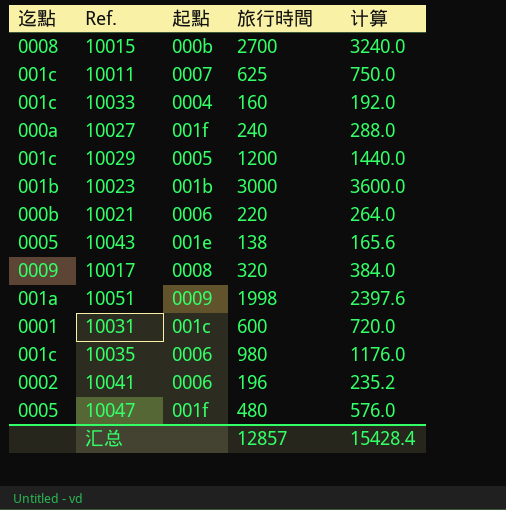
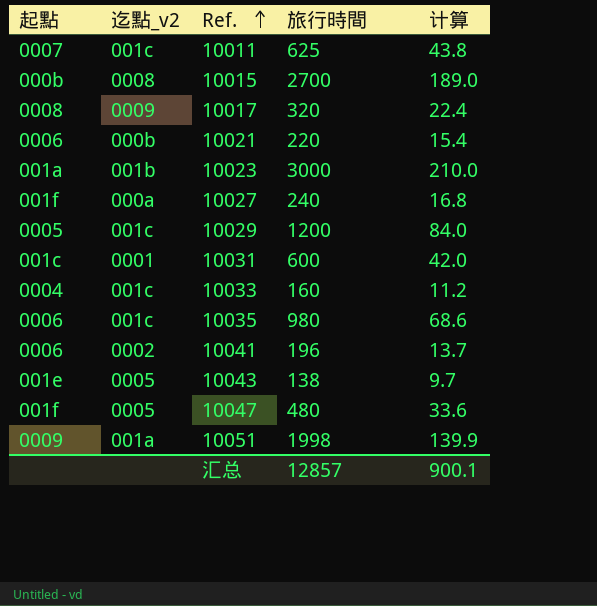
row order: none -> Ref. ascending
column 起點 | position: 3 -> 1
column name: 迄點 -> 迄點_v2
column 计算 | formula: [旅行時間] * 1.2 -> [旅行時間] * 0.07
10023 | 起點: 001b -> 001a
汇总 | 计算: 15428.4 -> 900.1

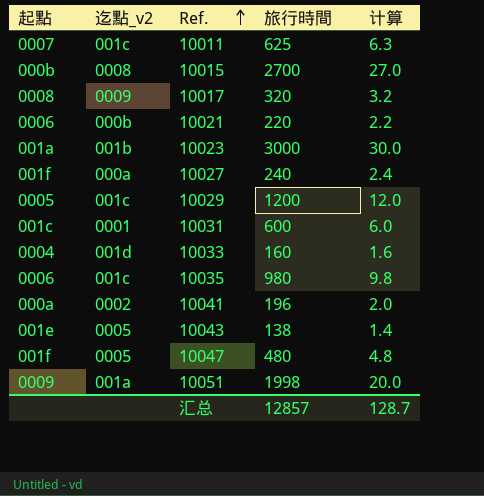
column 计算 | formula: [旅行時間] * 0.07 -> [旅行時間] * 0.01
10033 | 迄點_v2: 001c -> 001d
10041 | 起點: 0006 -> 000a
汇总 | 计算: 900.1 -> 128.7

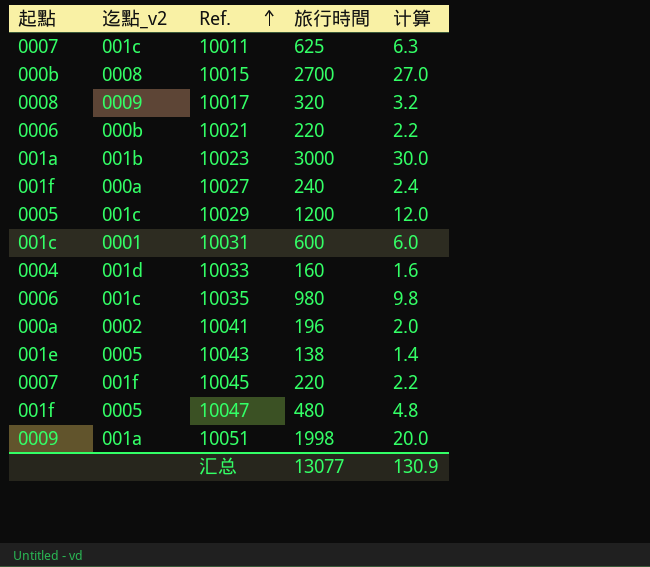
row 10045: none -> 0007 | 001f | 220 | 2.2
汇总 | 旅行時間: 12857 -> 13077
汇总 | 计算: 128.7 -> 130.9

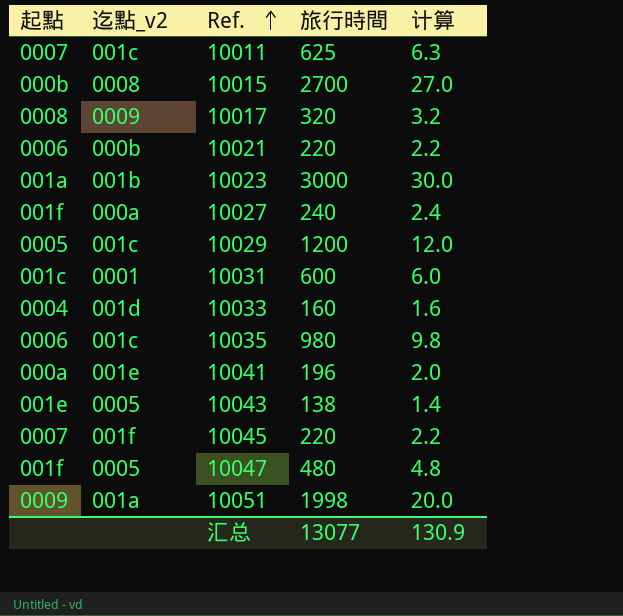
10041 | 迄點_v2: 0002 -> 001e

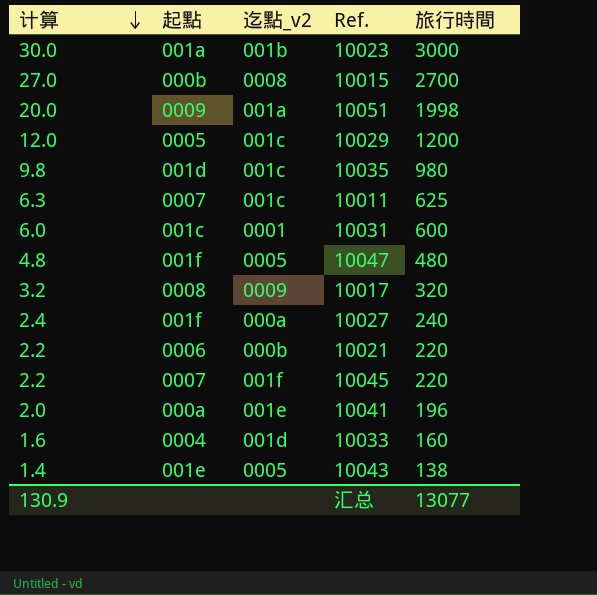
row order: Ref. ascending -> 计算 descending
column 计算 | position: 5 -> 1
10035 | 起點: 0006 -> 001d

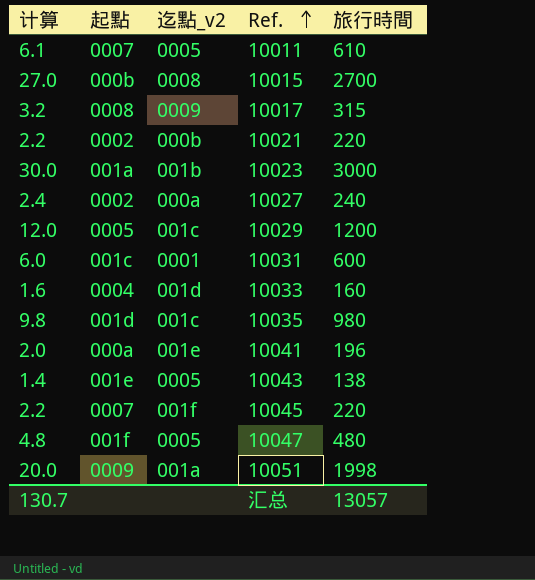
row order: 计算 descending -> Ref. ascending
10011 | 计算: 6.3 -> 6.1
10011 | 迄點_v2: 001c -> 0005
10011 | 旅行時間: 625 -> 610
10017 | 旅行時間: 320 -> 315
10021 | 起點: 0006 -> 0002
10027 | 起點: 001f -> 0002
汇总 | 计算: 130.9 -> 130.7
汇总 | 旅行時間: 13077 -> 13057

